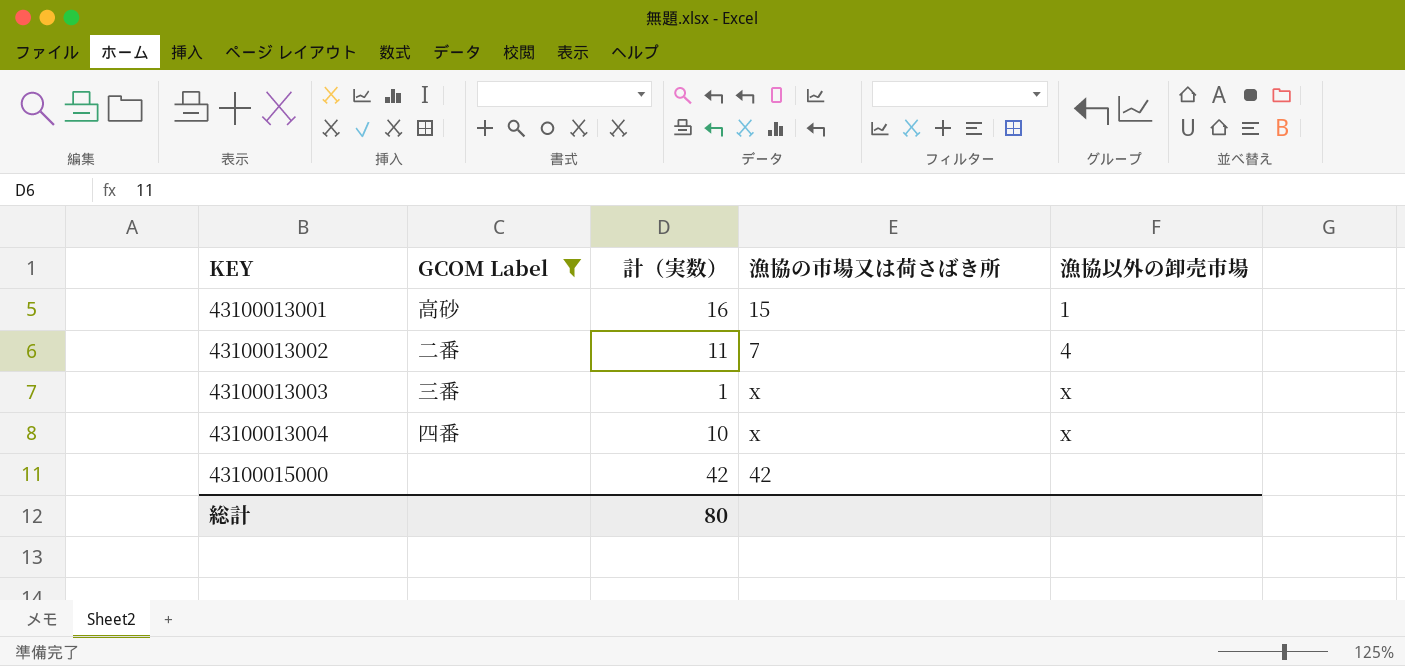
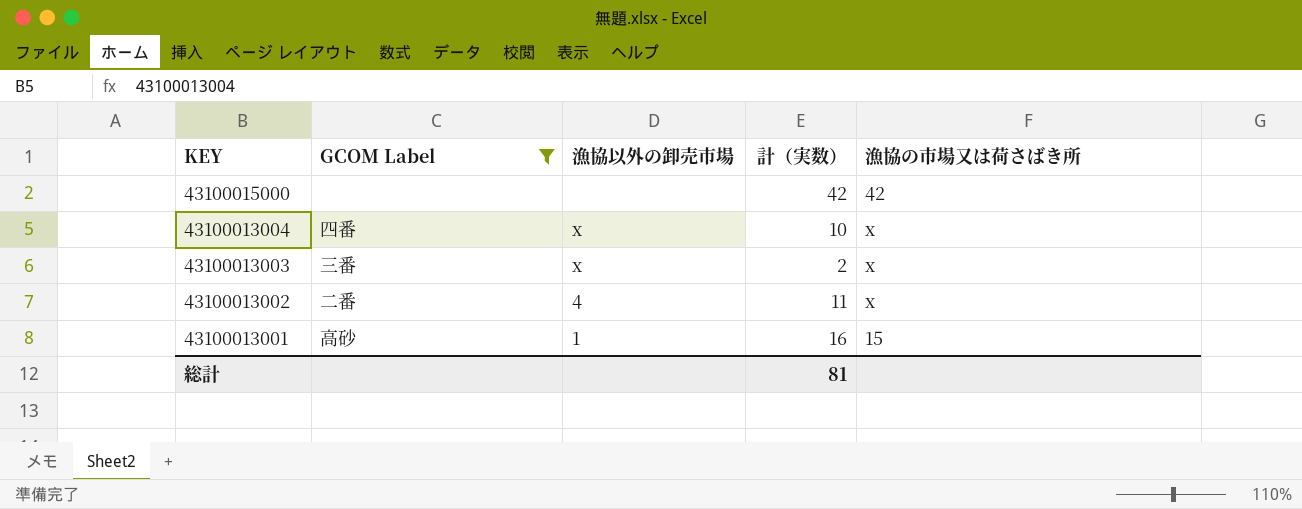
row order: KEY ascending -> KEY descending
column 漁協以外の卸売市場 | position: 5 -> 3
43100013003 | 計（実数）: 1 -> 2
43100013002 | 漁協の市場又は荷さばき所: 7 -> x
総計 | 計（実数）: 80 -> 81

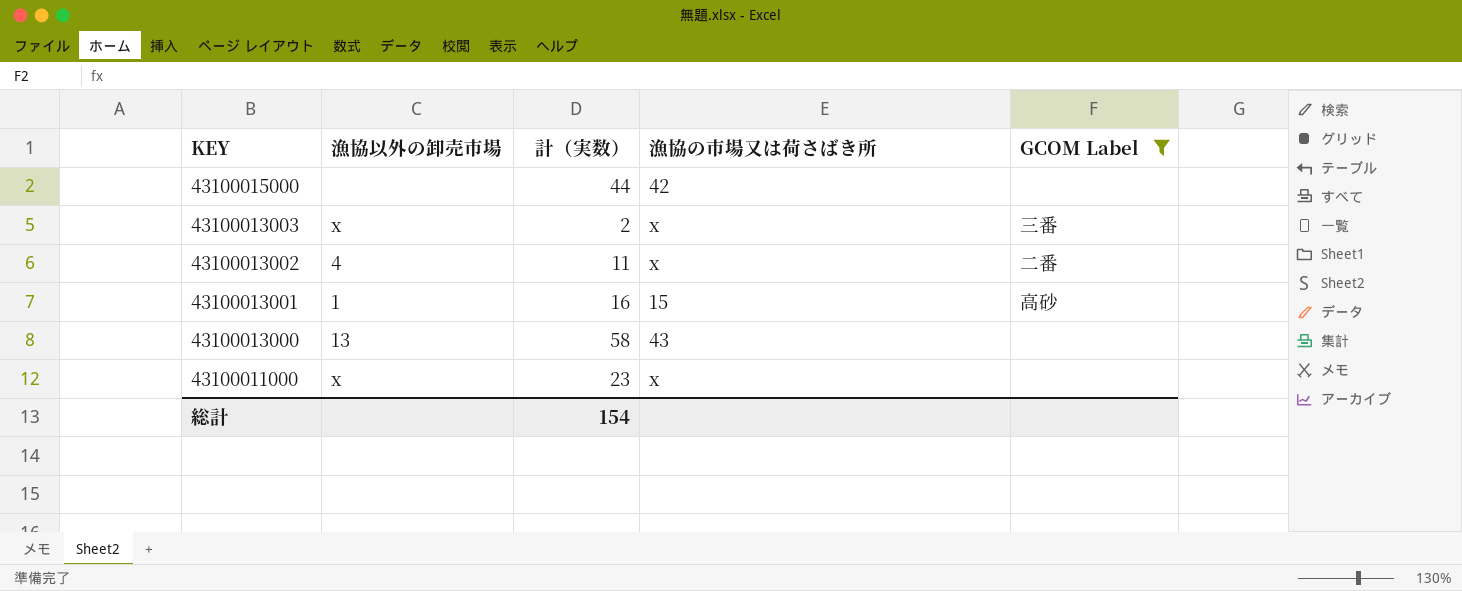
column GCOM Label | position: 2 -> 5
row 43100013004: 四番 | x | 10 | x -> none
43100015000 | 計（実数）: 42 -> 44
row 43100013000: none -> 13 | 58 | 43 | none
row 43100011000: none -> x | 23 | x | none
総計 | 計（実数）: 81 -> 154

